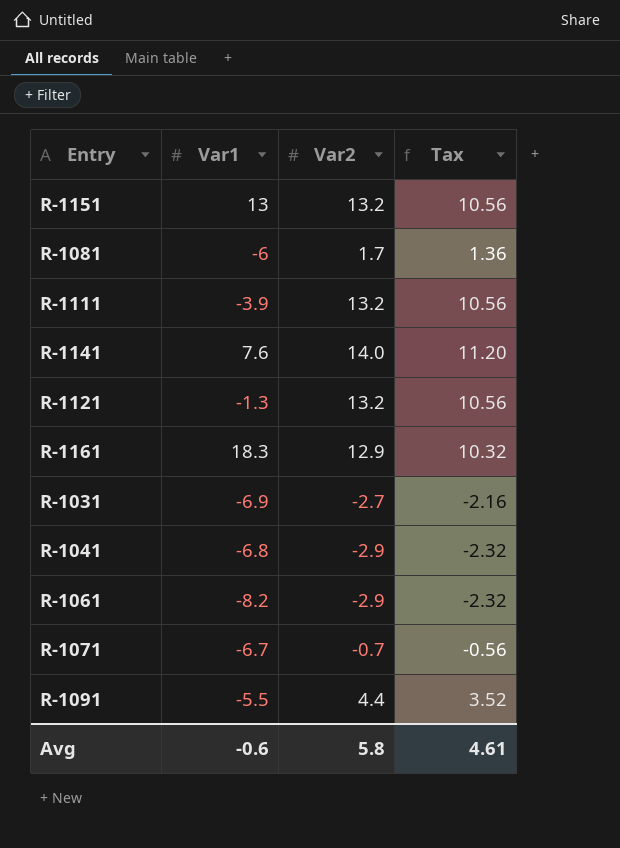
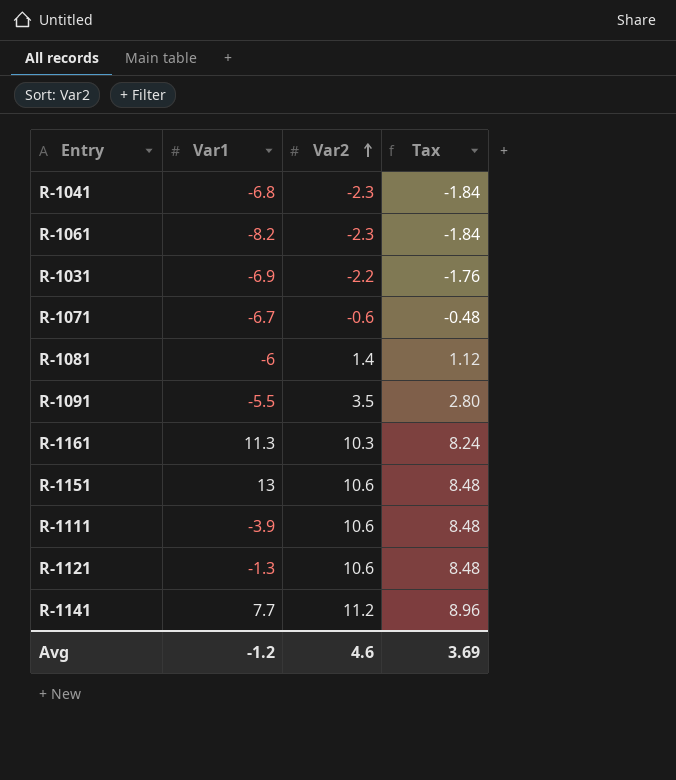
row order: none -> Var2 ascending
R-1041 | Var2: -2.9 -> -2.3
R-1041 | Tax: -2.32 -> -1.84
R-1061 | Var2: -2.9 -> -2.3
R-1061 | Tax: -2.32 -> -1.84
R-1031 | Var2: -2.7 -> -2.2
R-1031 | Tax: -2.16 -> -1.76
R-1071 | Var2: -0.7 -> -0.6
R-1071 | Tax: -0.56 -> -0.48
R-1081 | Var2: 1.7 -> 1.4
R-1081 | Tax: 1.36 -> 1.12
R-1091 | Var2: 4.4 -> 3.5
R-1091 | Tax: 3.52 -> 2.80
R-1161 | Var1: 18.3 -> 11.3
R-1161 | Var2: 12.9 -> 10.3
R-1161 | Tax: 10.32 -> 8.24
R-1151 | Var2: 13.2 -> 10.6
R-1151 | Tax: 10.56 -> 8.48
R-1111 | Var2: 13.2 -> 10.6
R-1111 | Tax: 10.56 -> 8.48
R-1121 | Var2: 13.2 -> 10.6
R-1121 | Tax: 10.56 -> 8.48
R-1141 | Var1: 7.6 -> 7.7
R-1141 | Var2: 14.0 -> 11.2
R-1141 | Tax: 11.20 -> 8.96
Avg | Var1: -0.6 -> -1.2
Avg | Var2: 5.8 -> 4.6
Avg | Tax: 4.61 -> 3.69

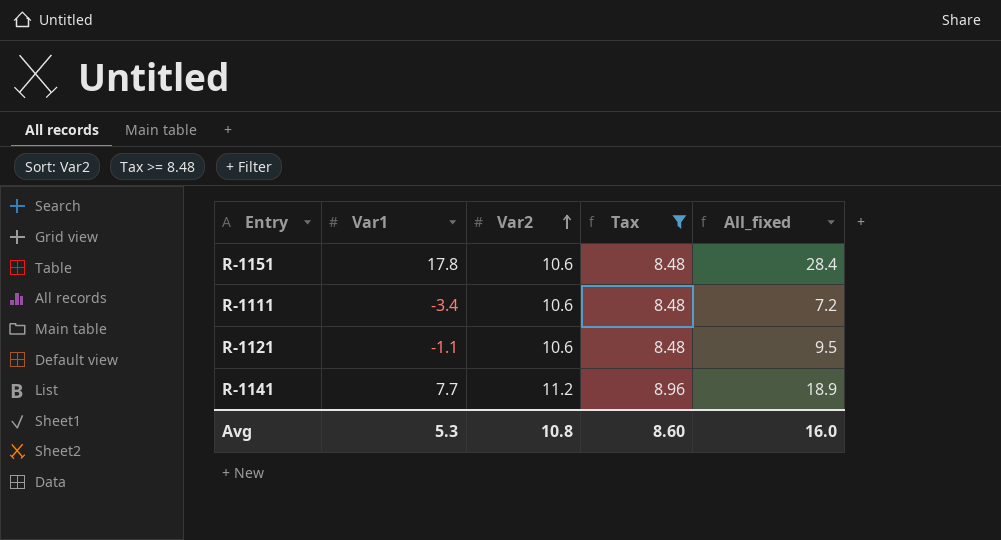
filter: none -> Tax >= 8.48
column All_fixed | formula: none -> [Var1] + [Var2]
R-1151 | Var1: 13 -> 17.8
R-1111 | Var1: -3.9 -> -3.4
R-1121 | Var1: -1.3 -> -1.1
Avg | Var1: -1.2 -> 5.3
Avg | Var2: 4.6 -> 10.8
Avg | Tax: 3.69 -> 8.60

